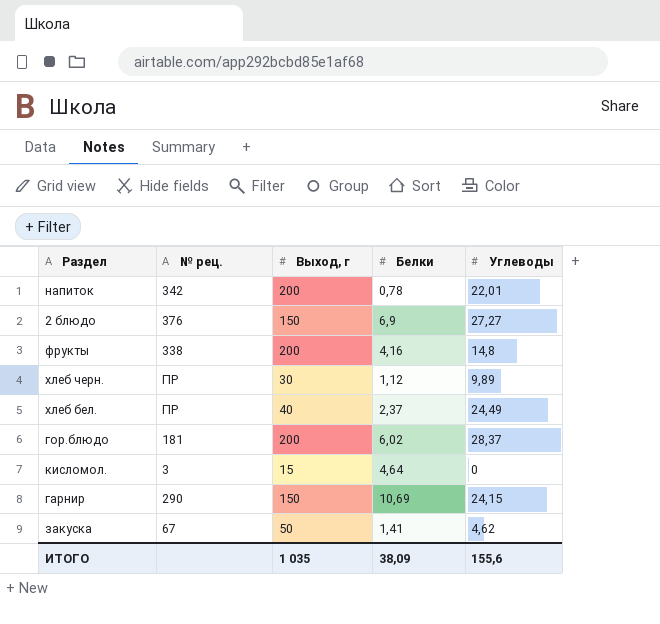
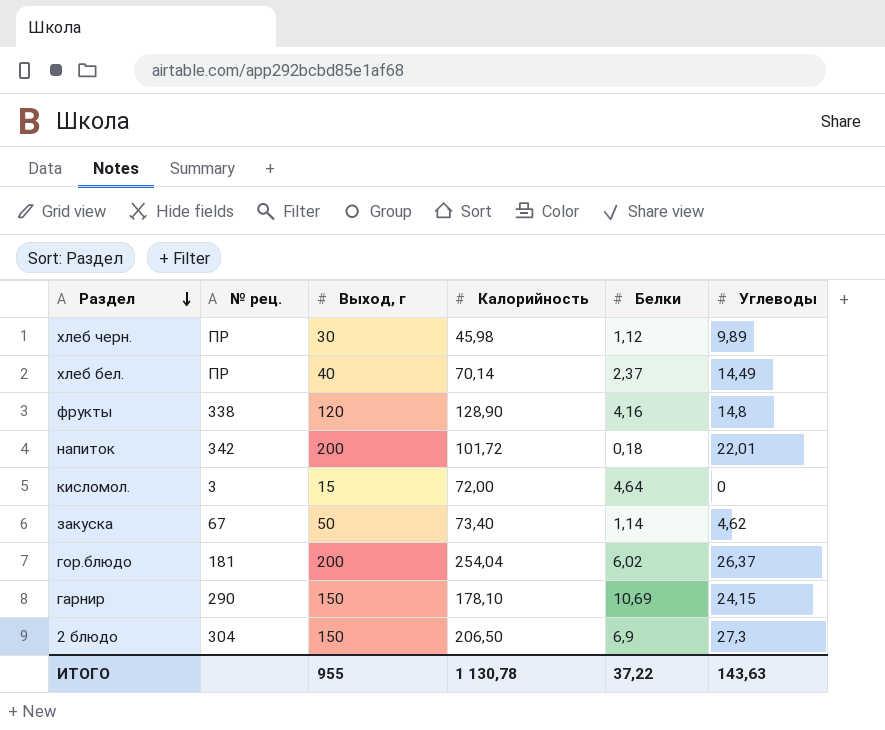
row order: none -> Раздел descending
column Калорийность | position: none -> 4
хлеб бел. | Углеводы: 24,49 -> 14,49
фрукты | Выход, г: 200 -> 120
напиток | Белки: 0,78 -> 0,18
закуска | Белки: 1,41 -> 1,14
гор.блюдо | Углеводы: 28,37 -> 26,37
2 блюдо | № рец.: 376 -> 304
2 блюдо | Углеводы: 27,27 -> 27,3
ИТОГО | Выход, г: 1 035 -> 955
ИТОГО | Белки: 38,09 -> 37,22
ИТОГО | Углеводы: 155,6 -> 143,63

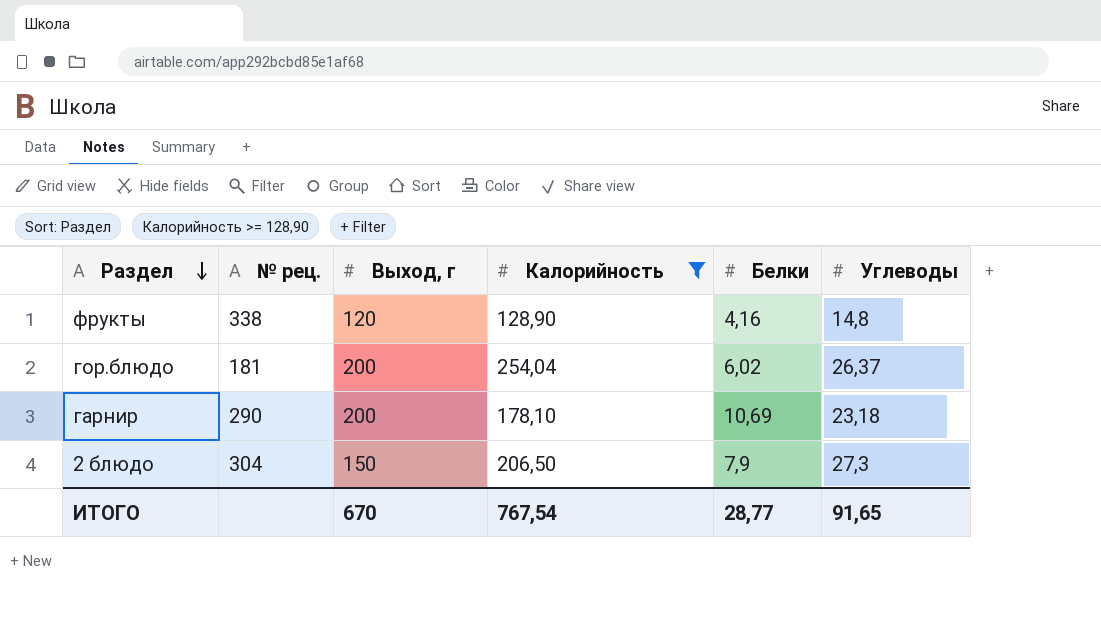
filter: none -> Калорийность >= 128,90
гарнир | Выход, г: 150 -> 200
гарнир | Углеводы: 24,15 -> 23,18
2 блюдо | Белки: 6,9 -> 7,9
ИТОГО | Выход, г: 955 -> 670
ИТОГО | Калорийность: 1 130,78 -> 767,54
ИТОГО | Белки: 37,22 -> 28,77
ИТОГО | Углеводы: 143,63 -> 91,65

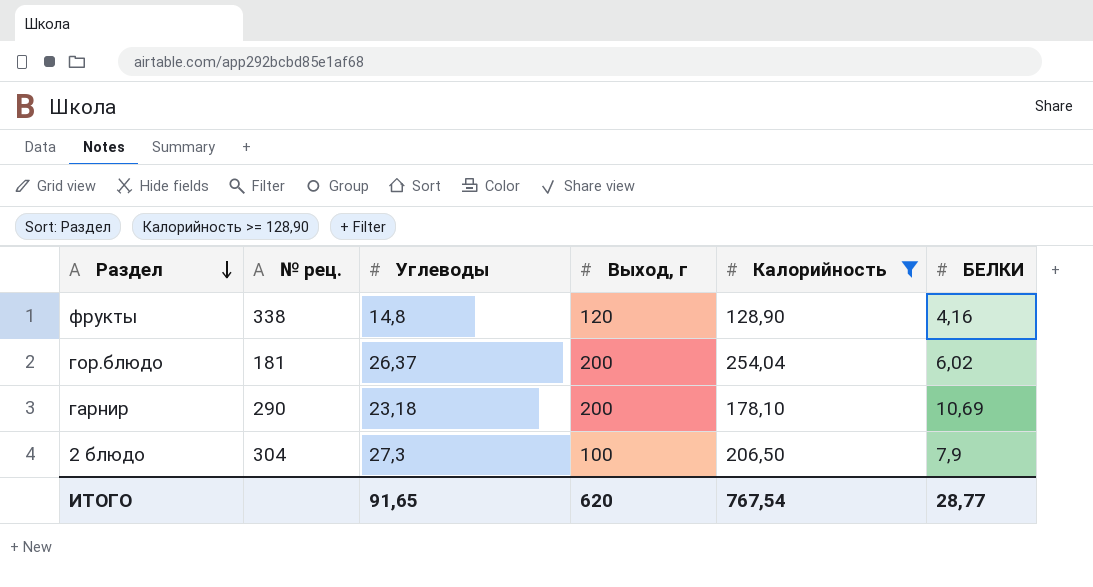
column Углеводы | position: 6 -> 3
column name: Белки -> БЕЛКИ
2 блюдо | Выход, г: 150 -> 100
ИТОГО | Выход, г: 670 -> 620

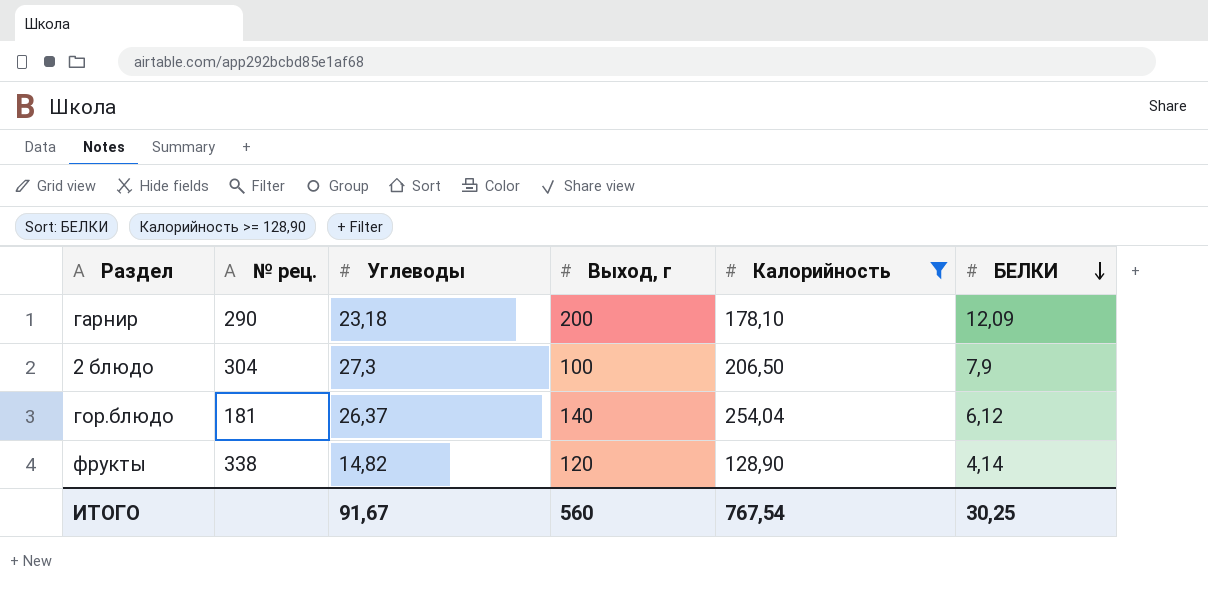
row order: Раздел descending -> БЕЛКИ descending
гарнир | БЕЛКИ: 10,69 -> 12,09
гор.блюдо | Выход, г: 200 -> 140
гор.блюдо | БЕЛКИ: 6,02 -> 6,12
фрукты | Углеводы: 14,8 -> 14,82
фрукты | БЕЛКИ: 4,16 -> 4,14
ИТОГО | Углеводы: 91,65 -> 91,67
ИТОГО | Выход, г: 620 -> 560
ИТОГО | БЕЛКИ: 28,77 -> 30,25

